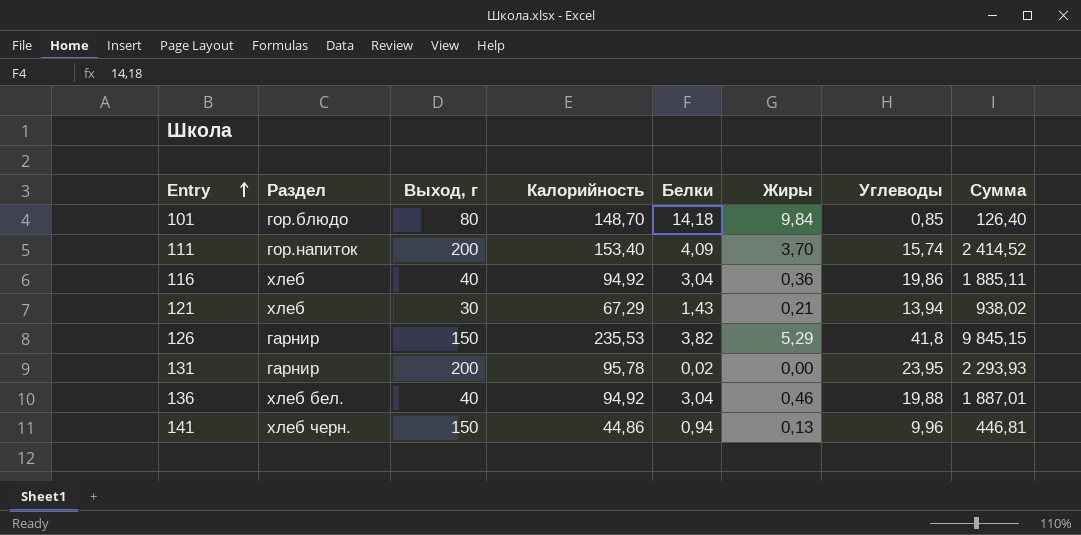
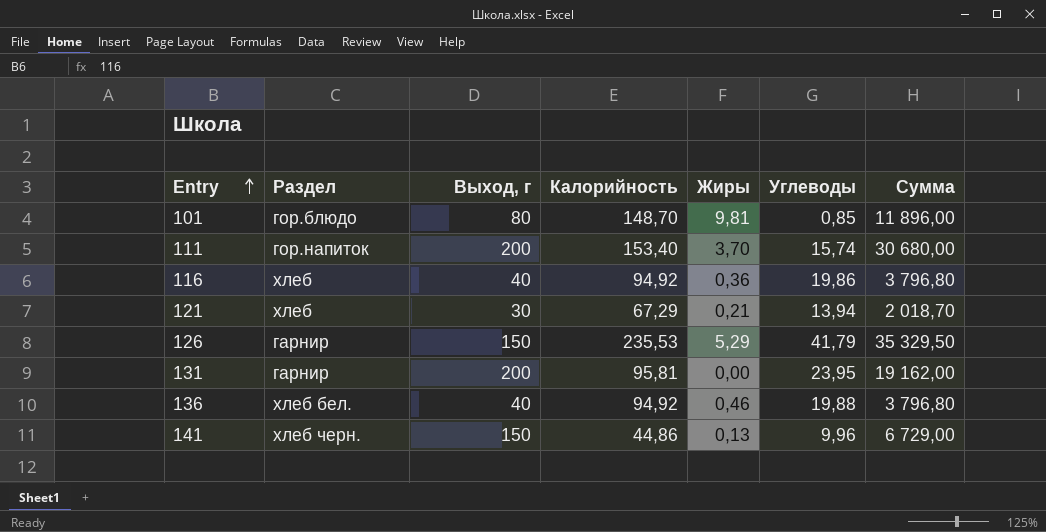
column Белки | position: 5 -> none
column Сумма | formula: [Калорийность] * [Углеводы] -> [Выход, г] * [Калорийность]
101 | Жиры: 9,84 -> 9,81
126 | Углеводы: 41,8 -> 41,79
131 | Калорийность: 95,78 -> 95,81

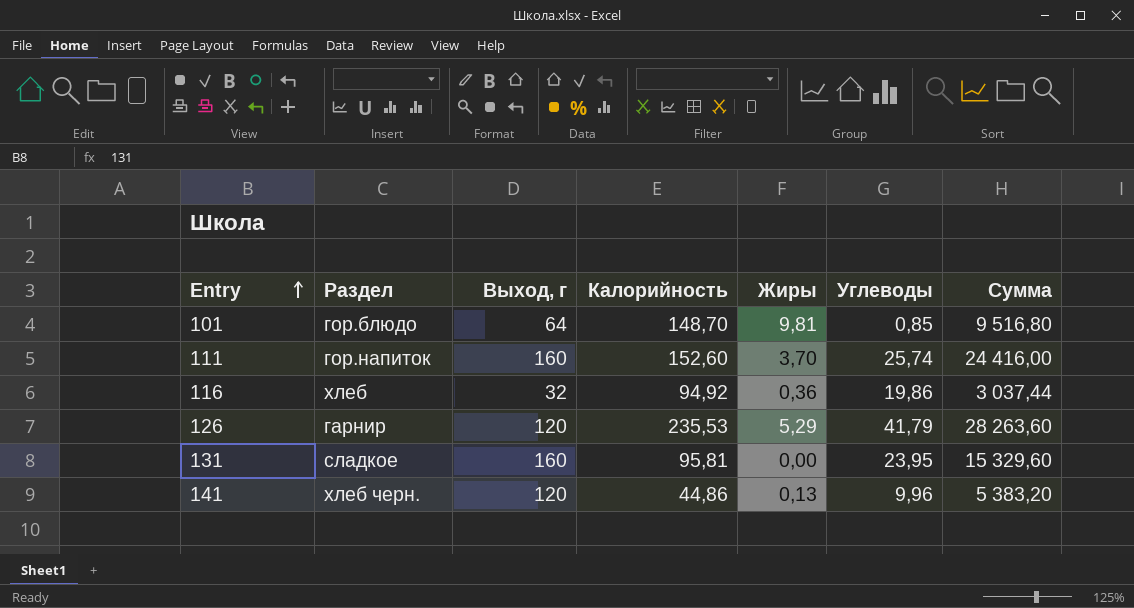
row 121: хлеб | 30 | 67,29 | 0,21 | 13,94 | 2 018,70 -> none
row 136: хлеб бел. | 40 | 94,92 | 0,46 | 19,88 | 3 796,80 -> none
101 | Выход, г: 80 -> 64
101 | Сумма: 11 896,00 -> 9 516,80
111 | Выход, г: 200 -> 160
111 | Калорийность: 153,40 -> 152,60
111 | Углеводы: 15,74 -> 25,74
111 | Сумма: 30 680,00 -> 24 416,00
116 | Выход, г: 40 -> 32
116 | Сумма: 3 796,80 -> 3 037,44
126 | Выход, г: 150 -> 120
126 | Сумма: 35 329,50 -> 28 263,60
131 | Раздел: гарнир -> сладкое
131 | Выход, г: 200 -> 160
131 | Сумма: 19 162,00 -> 15 329,60
141 | Выход, г: 150 -> 120
141 | Сумма: 6 729,00 -> 5 383,20

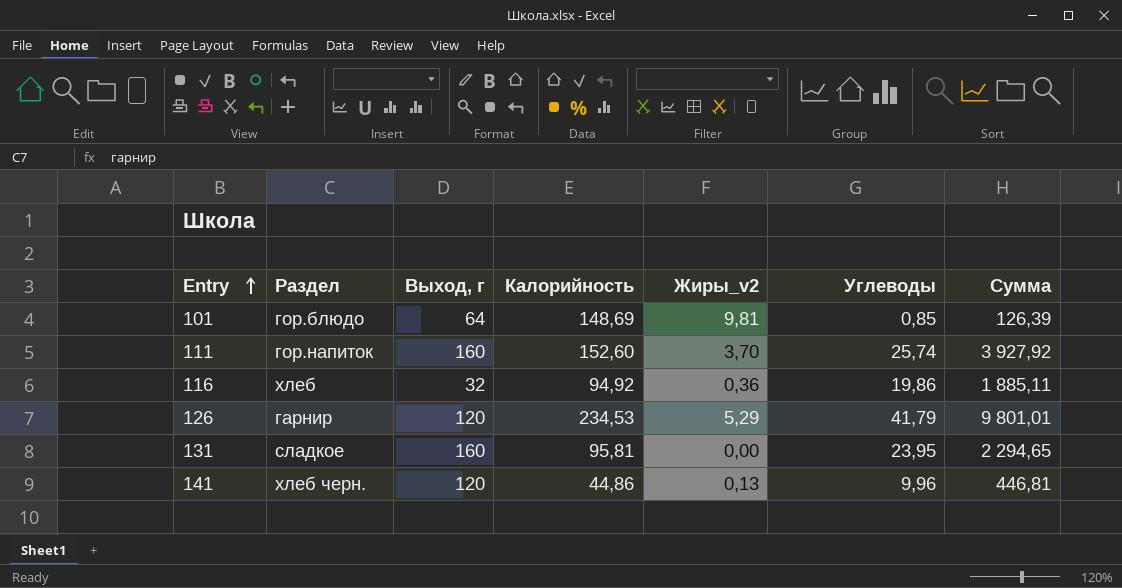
column name: Жиры -> Жиры_v2
column Сумма | formula: [Выход, г] * [Калорийность] -> [Калорийность] * [Углеводы]
101 | Калорийность: 148,70 -> 148,69
126 | Калорийность: 235,53 -> 234,53

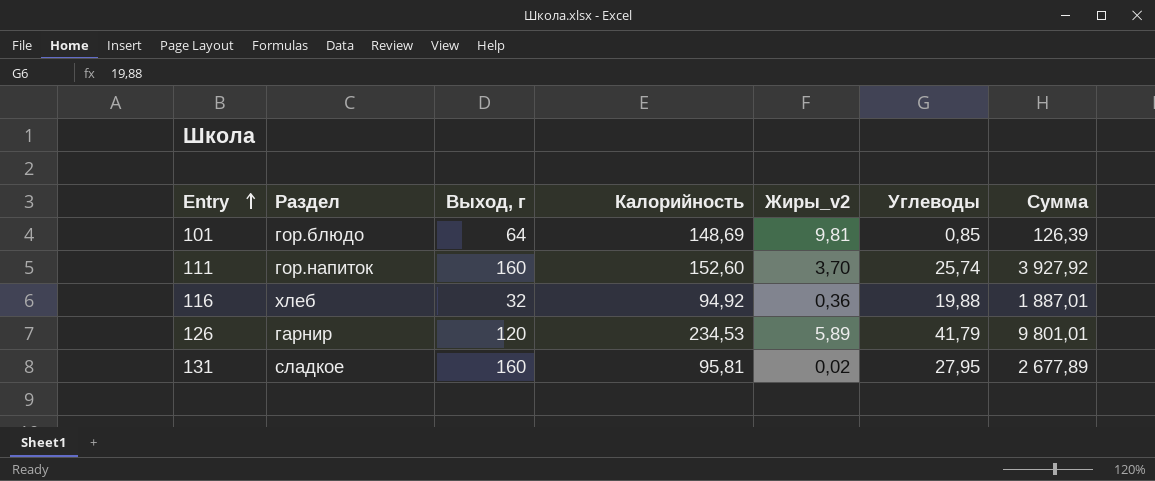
row 141: хлеб черн. | 120 | 44,86 | 0,13 | 9,96 | 446,81 -> none
116 | Углеводы: 19,86 -> 19,88
116 | Сумма: 1 885,11 -> 1 887,01
126 | Жиры_v2: 5,29 -> 5,89
131 | Жиры_v2: 0,00 -> 0,02
131 | Углеводы: 23,95 -> 27,95
131 | Сумма: 2 294,65 -> 2 677,89

